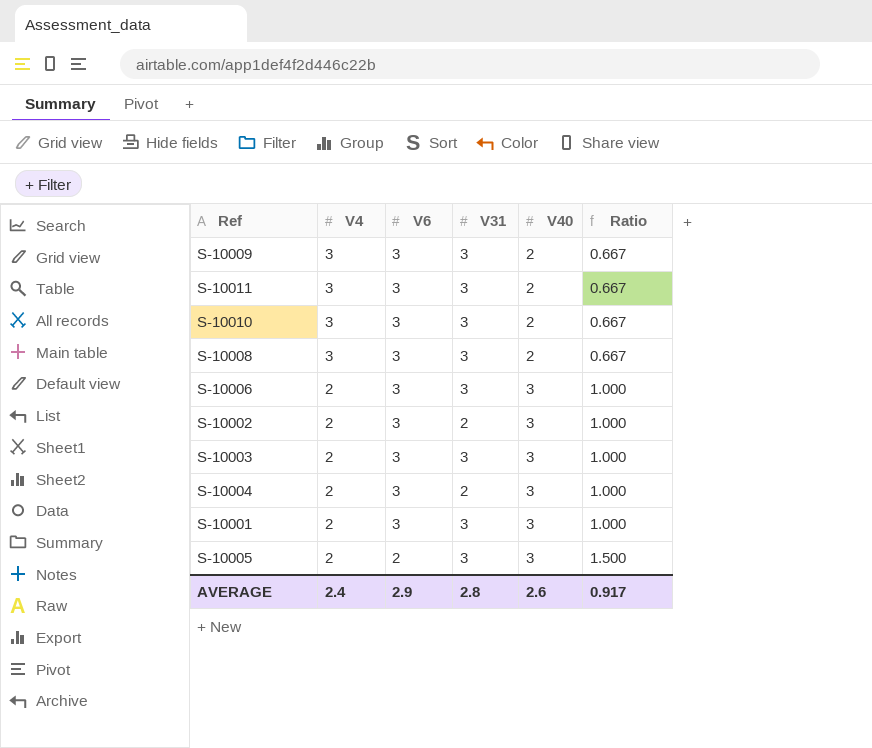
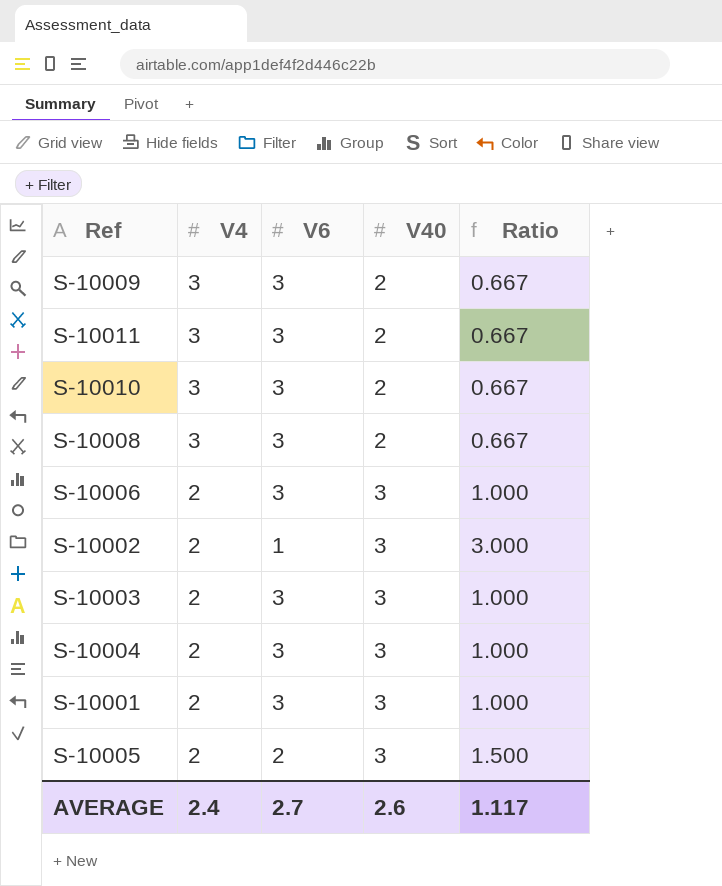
column V31 | position: 4 -> none
S-10002 | V6: 3 -> 1
S-10002 | Ratio: 1.000 -> 3.000
AVERAGE | V6: 2.9 -> 2.7
AVERAGE | Ratio: 0.917 -> 1.117

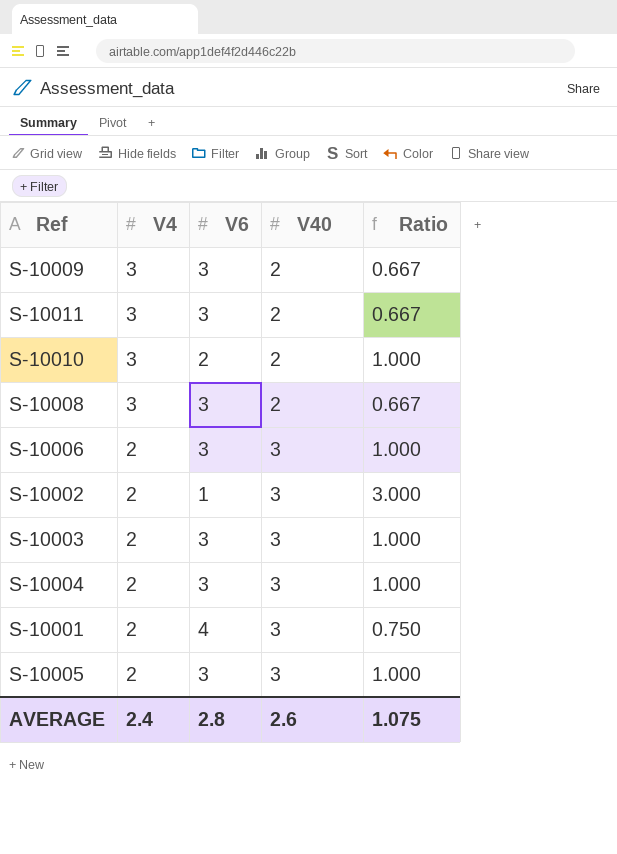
S-10010 | V6: 3 -> 2
S-10010 | Ratio: 0.667 -> 1.000
S-10001 | V6: 3 -> 4
S-10001 | Ratio: 1.000 -> 0.750
S-10005 | V6: 2 -> 3
S-10005 | Ratio: 1.500 -> 1.000
AVERAGE | V6: 2.7 -> 2.8
AVERAGE | Ratio: 1.117 -> 1.075

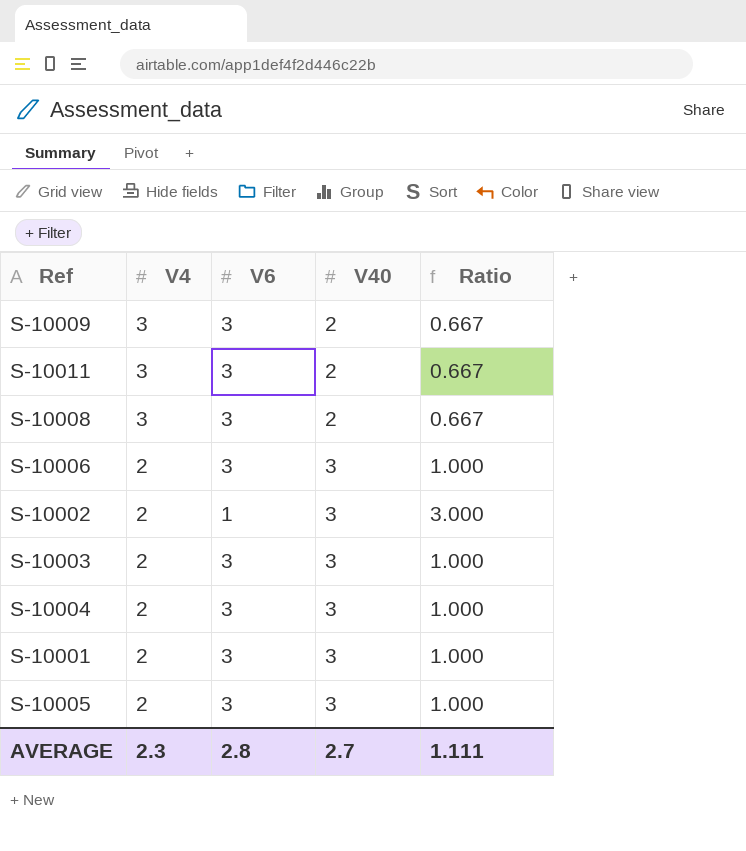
row S-10010: 3 | 2 | 2 | 1.000 -> none
S-10001 | V6: 4 -> 3
S-10001 | Ratio: 0.750 -> 1.000
AVERAGE | V4: 2.4 -> 2.3
AVERAGE | V40: 2.6 -> 2.7
AVERAGE | Ratio: 1.075 -> 1.111

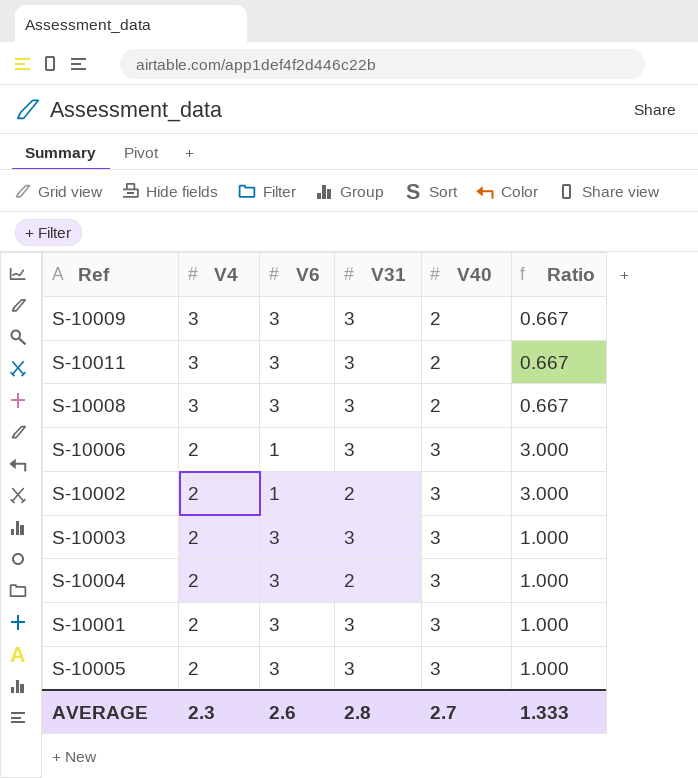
column V31 | position: none -> 4
S-10006 | V6: 3 -> 1
S-10006 | Ratio: 1.000 -> 3.000
AVERAGE | V6: 2.8 -> 2.6
AVERAGE | Ratio: 1.111 -> 1.333

